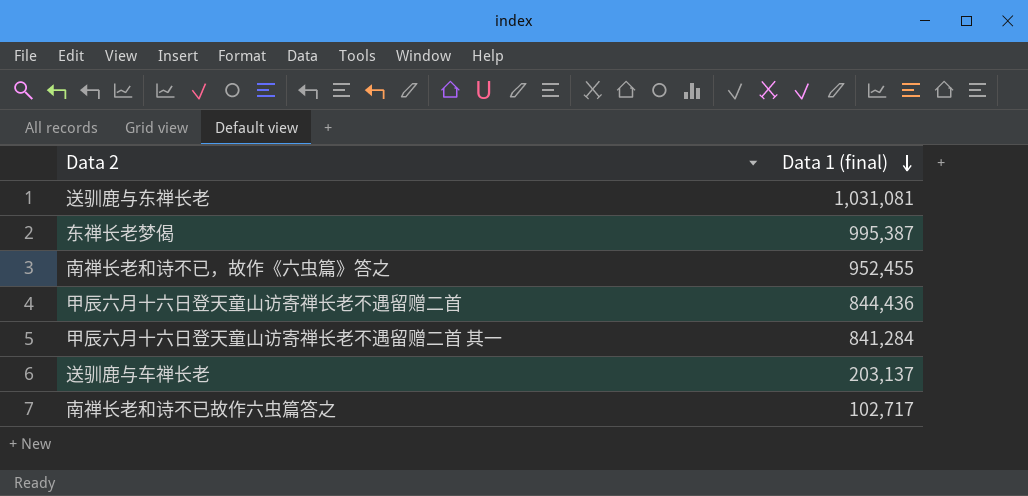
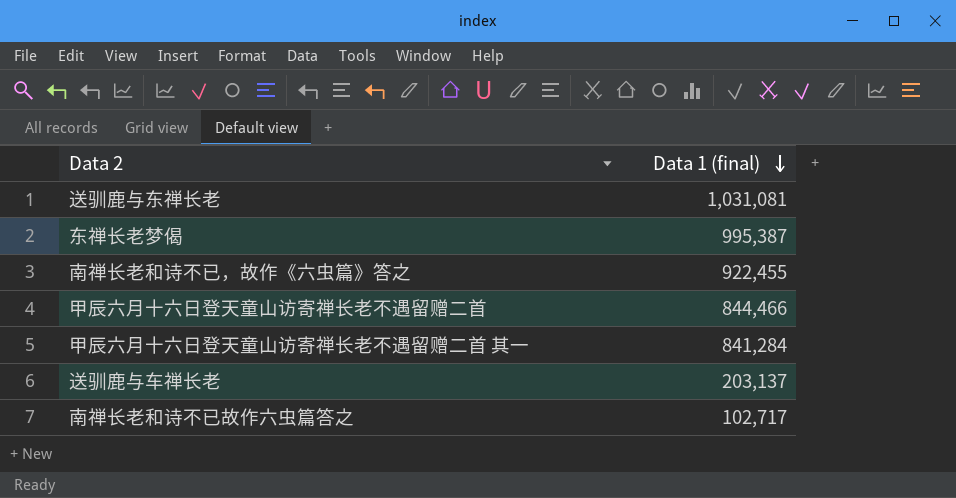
南禅长老和诗不已，故作《六虫篇》答之 | Data 1 (final): 952,455 -> 922,455
甲辰六月十六日登天童山访寄禅长老不遇留赠二首 | Data 1 (final): 844,436 -> 844,466

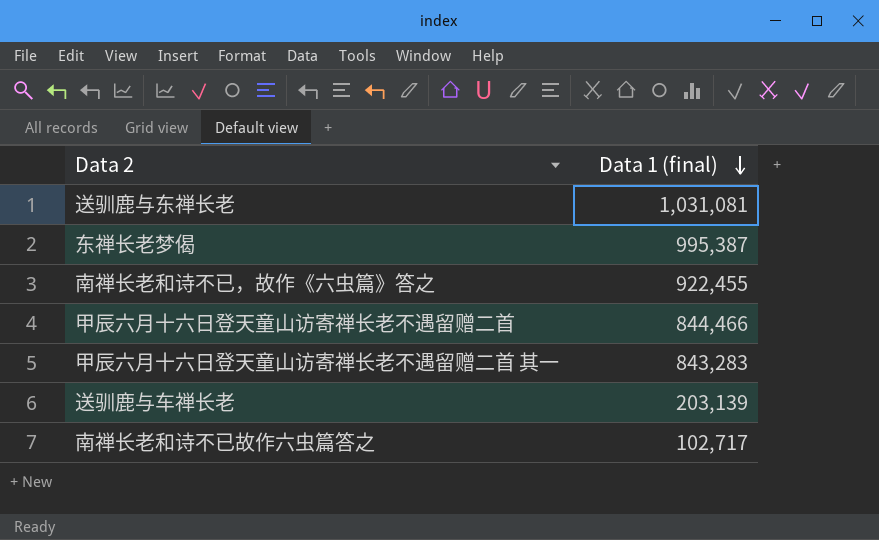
甲辰六月十六日登天童山访寄禅长老不遇留赠二首 其一 | Data 1 (final): 841,284 -> 843,283
送驯鹿与车禅长老 | Data 1 (final): 203,137 -> 203,139

